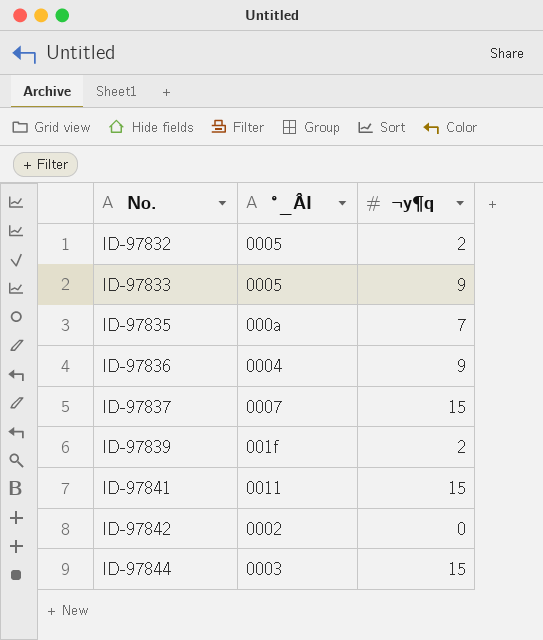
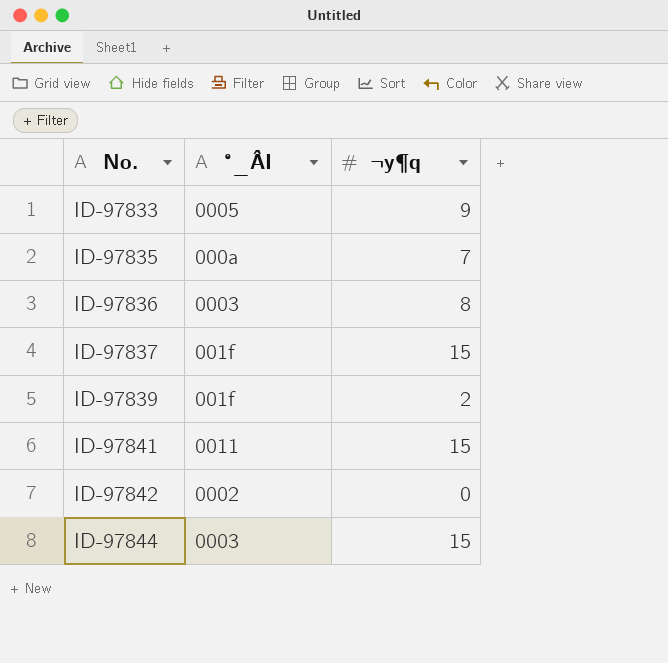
row ID-97832: 0005 | 2 -> none
ID-97836 | °_ÂI: 0004 -> 0003
ID-97836 | ¬y¶q: 9 -> 8
ID-97837 | °_ÂI: 0007 -> 001f

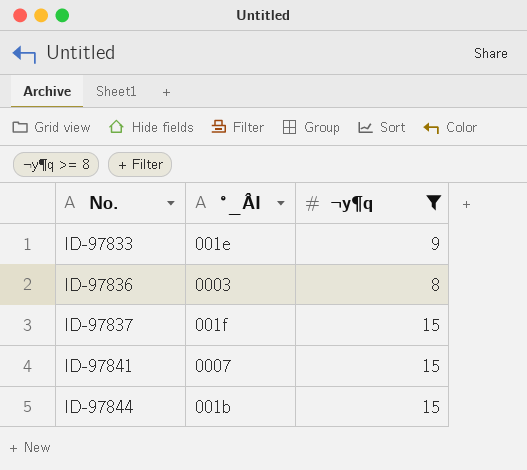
filter: none -> ¬y¶q >= 8
ID-97833 | °_ÂI: 0005 -> 001e
ID-97841 | °_ÂI: 0011 -> 0007
ID-97844 | °_ÂI: 0003 -> 001b

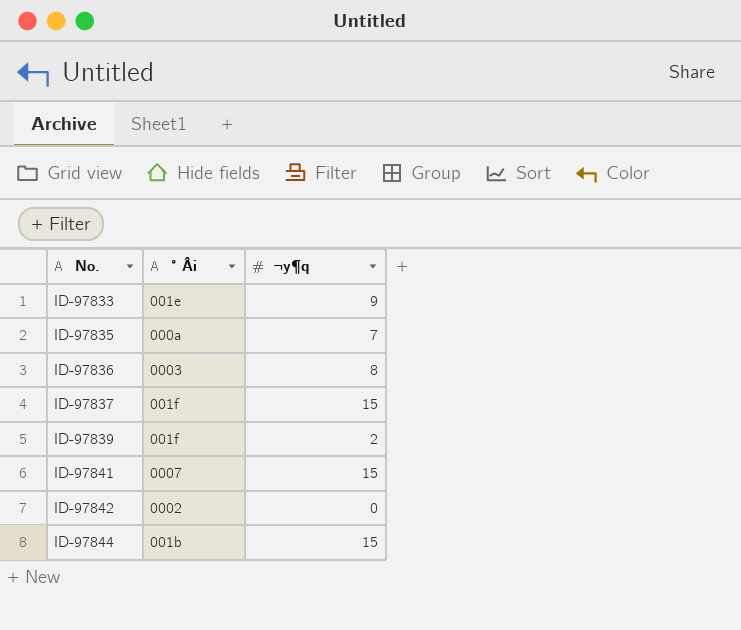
filter: ¬y¶q >= 8 -> none
column name: °_ÂI -> ° Âi

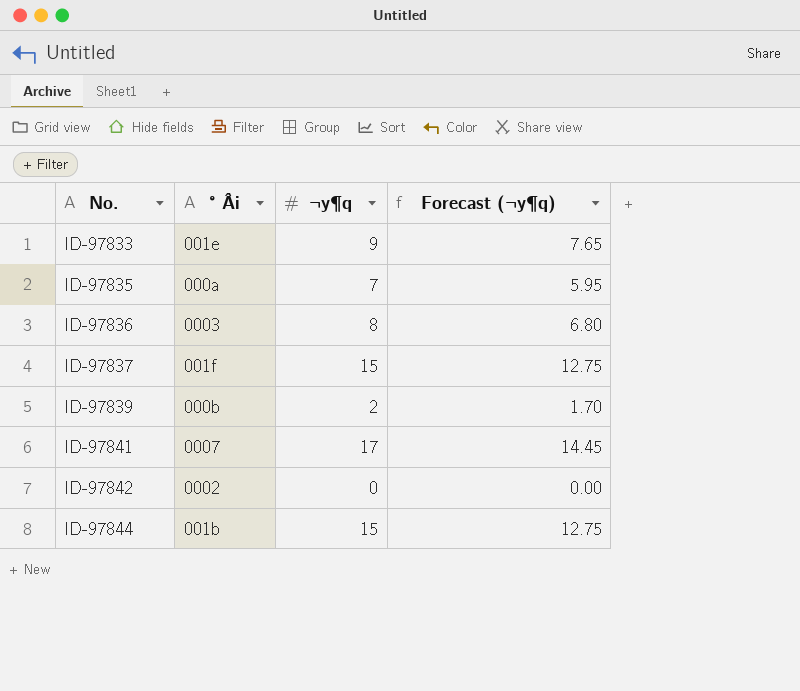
column Forecast (¬y¶q) | formula: none -> [¬y¶q] * 0.85
ID-97839 | ° Âi: 001f -> 000b
ID-97841 | ¬y¶q: 15 -> 17

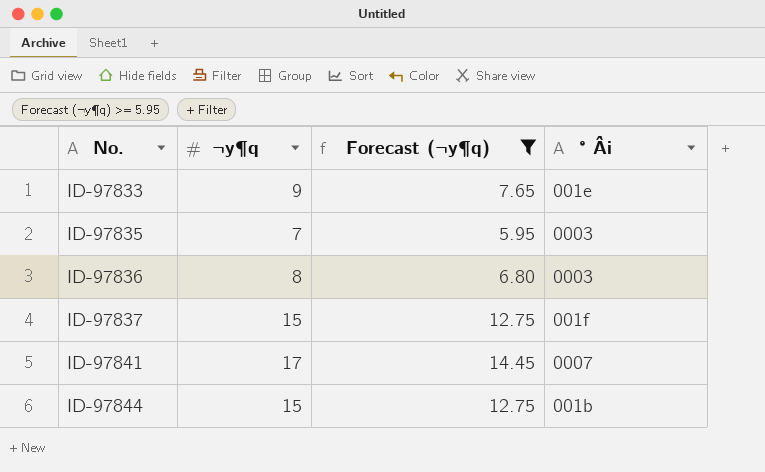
filter: none -> Forecast (¬y¶q) >= 5.95
column ° Âi | position: 2 -> 4
ID-97835 | ° Âi: 000a -> 0003

